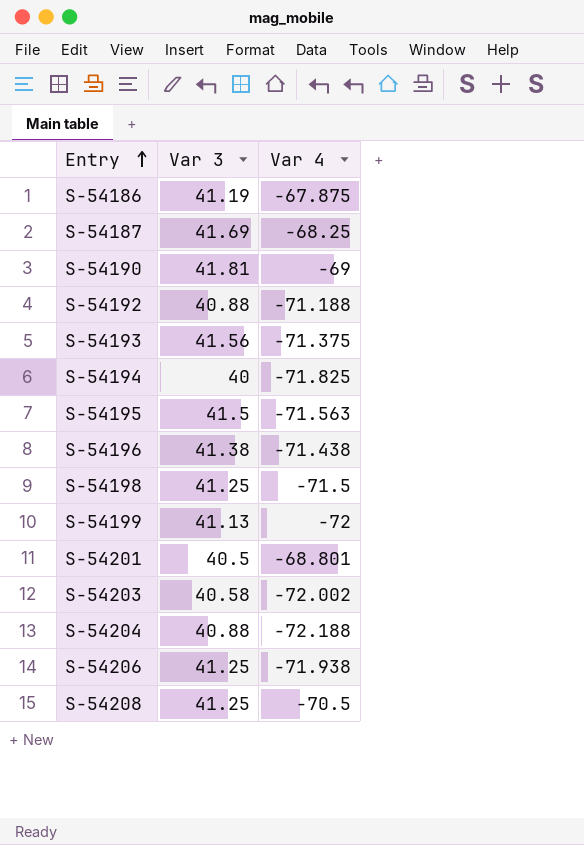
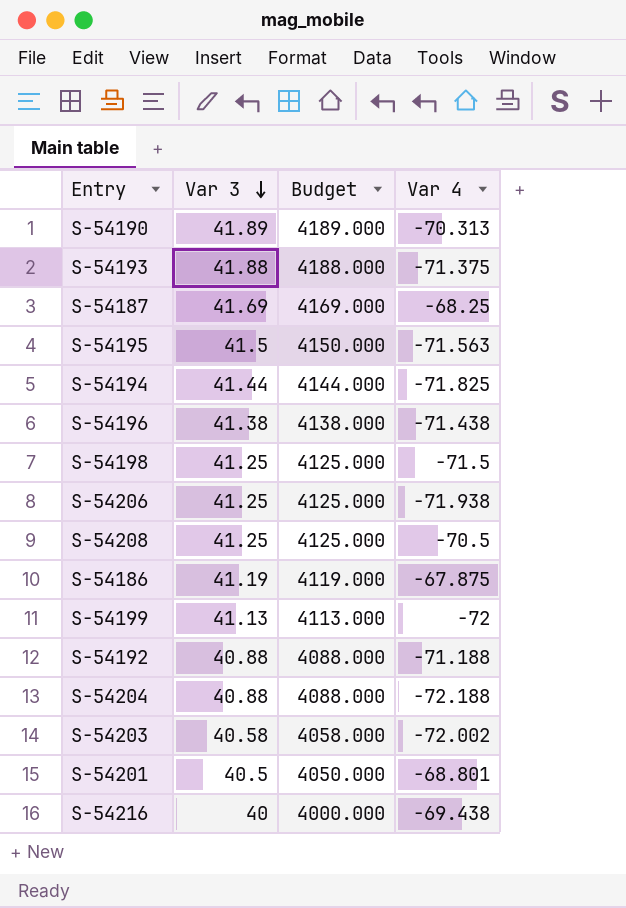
row order: Entry ascending -> Var 3 descending
column Budget | formula: none -> [Var 3] * 100
S-54190 | Var 3: 41.81 -> 41.89
S-54190 | Var 4: -69 -> -70.313
S-54193 | Var 3: 41.56 -> 41.88
S-54194 | Var 3: 40 -> 41.44
row S-54216: none -> 40 | 4000.000 | -69.438

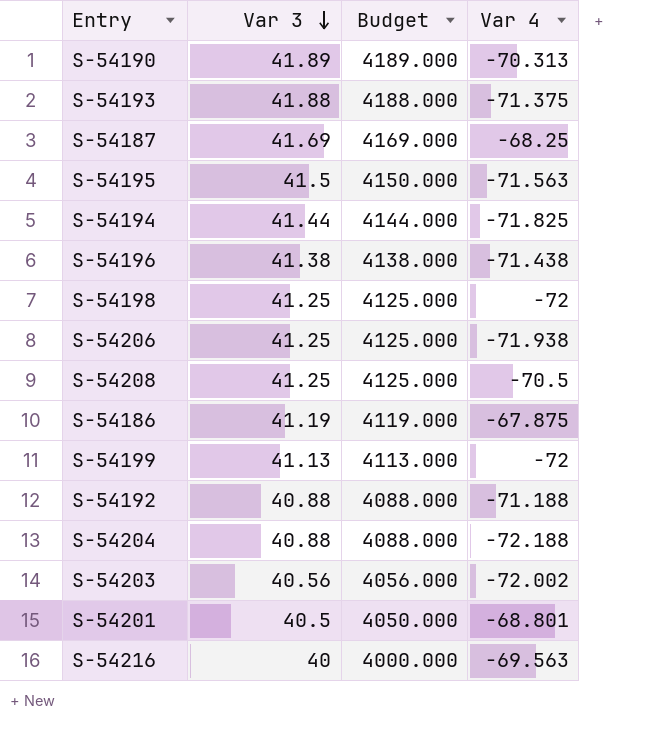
S-54198 | Var 4: -71.5 -> -72
S-54203 | Var 3: 40.58 -> 40.56
S-54203 | Budget: 4058.000 -> 4056.000
S-54216 | Var 4: -69.438 -> -69.563

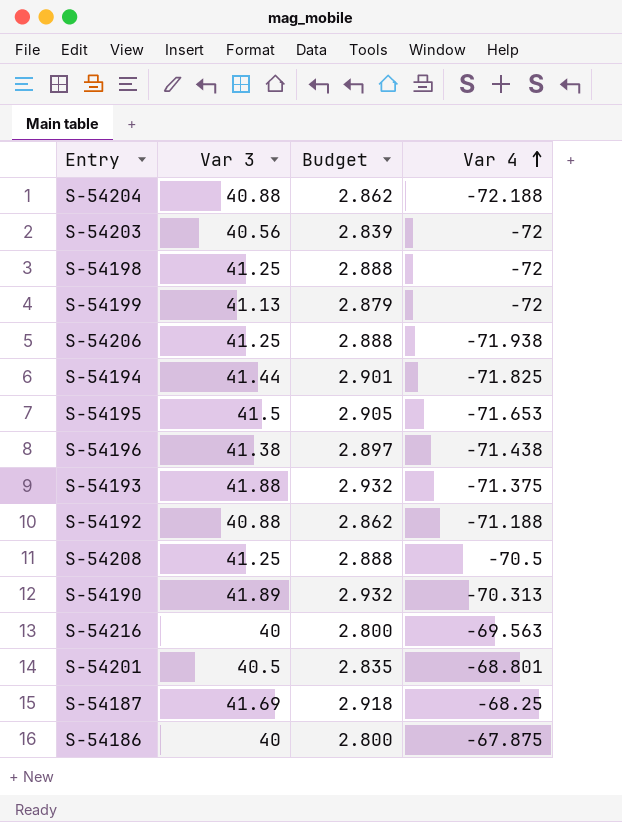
row order: Var 3 descending -> Var 4 ascending
column Budget | formula: [Var 3] * 100 -> [Var 3] * 0.07
S-54203 | Var 4: -72.002 -> -72
S-54195 | Var 4: -71.563 -> -71.653
S-54186 | Var 3: 41.19 -> 40

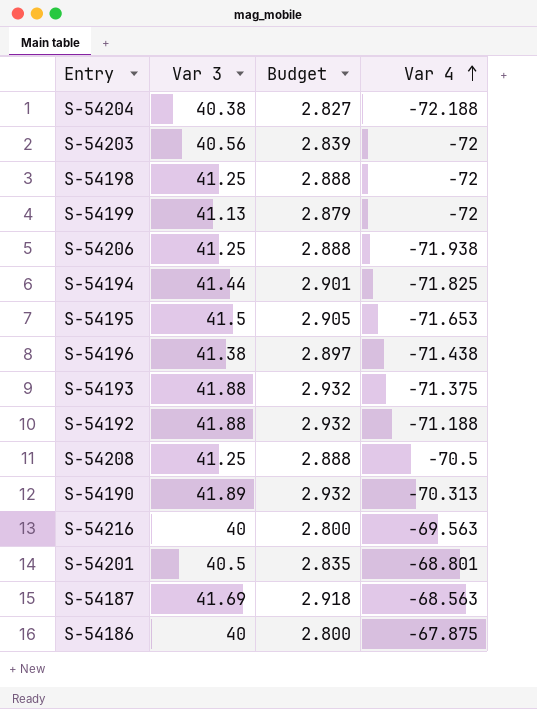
S-54204 | Var 3: 40.88 -> 40.38
S-54204 | Budget: 2.862 -> 2.827
S-54192 | Var 3: 40.88 -> 41.88
S-54192 | Budget: 2.862 -> 2.932
S-54187 | Var 4: -68.25 -> -68.563

